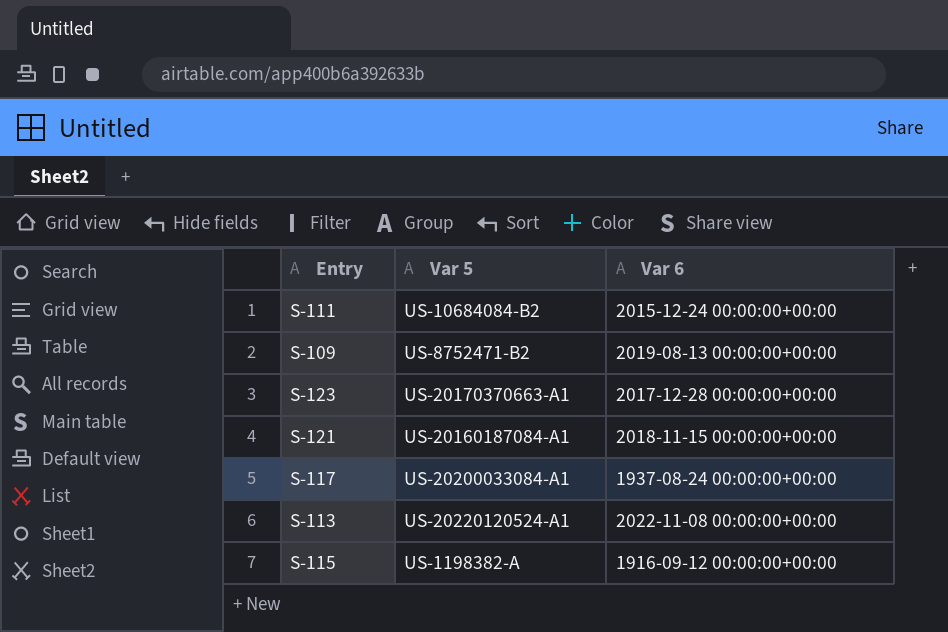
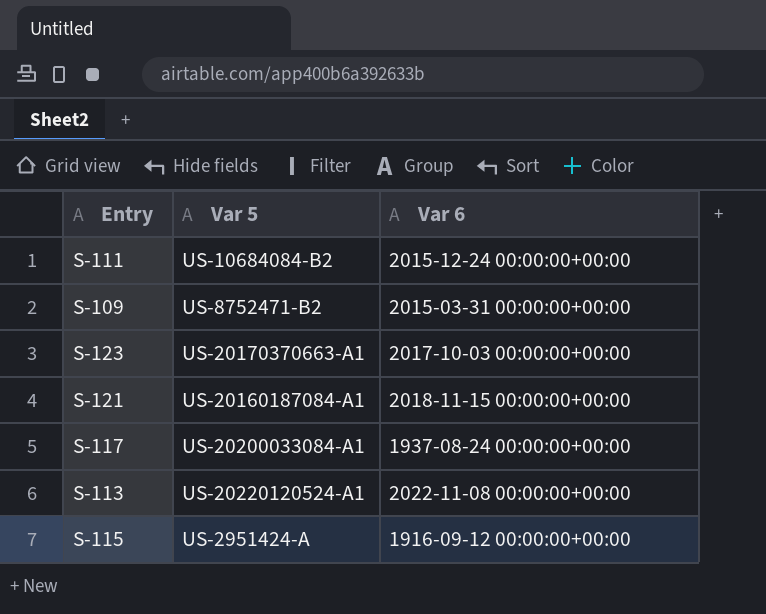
S-109 | Var 6: 2019-08-13 00:00:00+00:00 -> 2015-03-31 00:00:00+00:00
S-123 | Var 6: 2017-12-28 00:00:00+00:00 -> 2017-10-03 00:00:00+00:00
S-115 | Var 5: US-1198382-A -> US-2951424-A

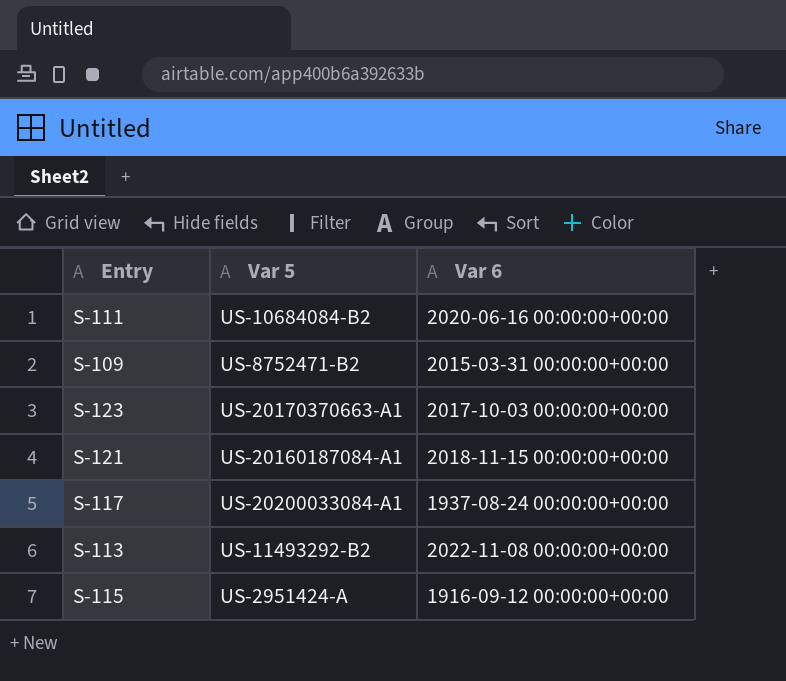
S-111 | Var 6: 2015-12-24 00:00:00+00:00 -> 2020-06-16 00:00:00+00:00
S-113 | Var 5: US-20220120524-A1 -> US-11493292-B2

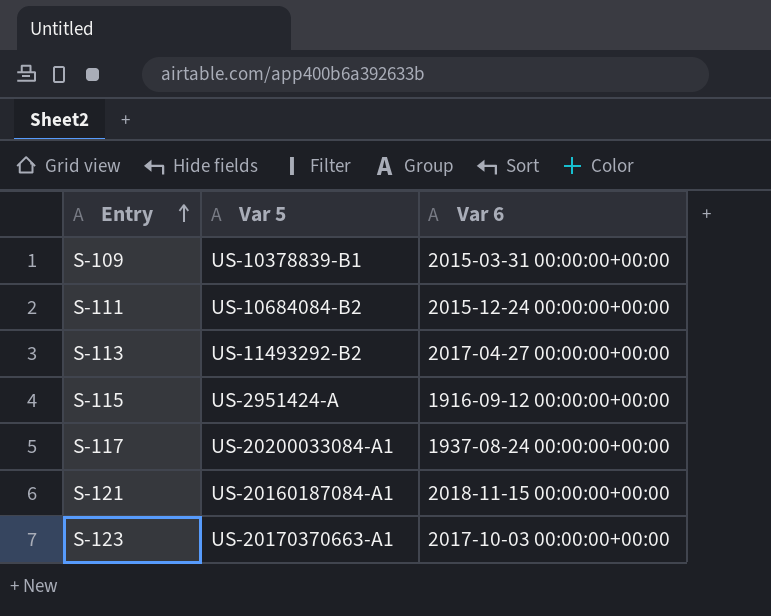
row order: none -> Entry ascending
S-109 | Var 5: US-8752471-B2 -> US-10378839-B1
S-111 | Var 6: 2020-06-16 00:00:00+00:00 -> 2015-12-24 00:00:00+00:00
S-113 | Var 6: 2022-11-08 00:00:00+00:00 -> 2017-04-27 00:00:00+00:00

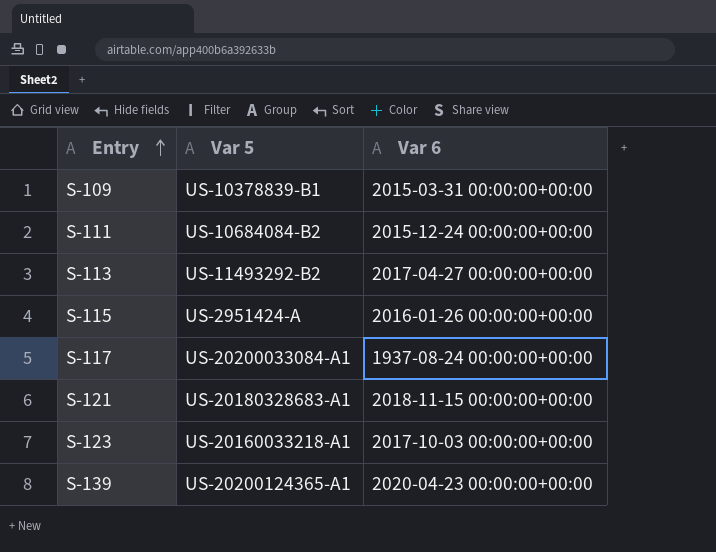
S-115 | Var 6: 1916-09-12 00:00:00+00:00 -> 2016-01-26 00:00:00+00:00
S-121 | Var 5: US-20160187084-A1 -> US-20180328683-A1
S-123 | Var 5: US-20170370663-A1 -> US-20160033218-A1
row S-139: none -> US-20200124365-A1 | 2020-04-23 00:00:00+00:00

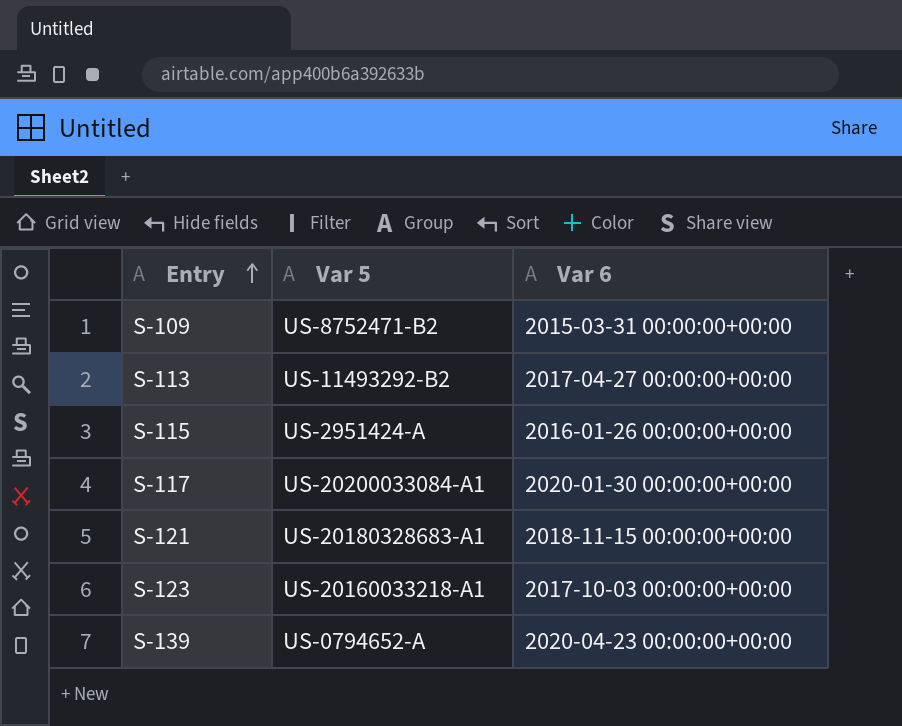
row S-111: US-10684084-B2 | 2015-12-24 00:00:00+00:00 -> none
S-109 | Var 5: US-10378839-B1 -> US-8752471-B2
S-117 | Var 6: 1937-08-24 00:00:00+00:00 -> 2020-01-30 00:00:00+00:00
S-139 | Var 5: US-20200124365-A1 -> US-0794652-A

